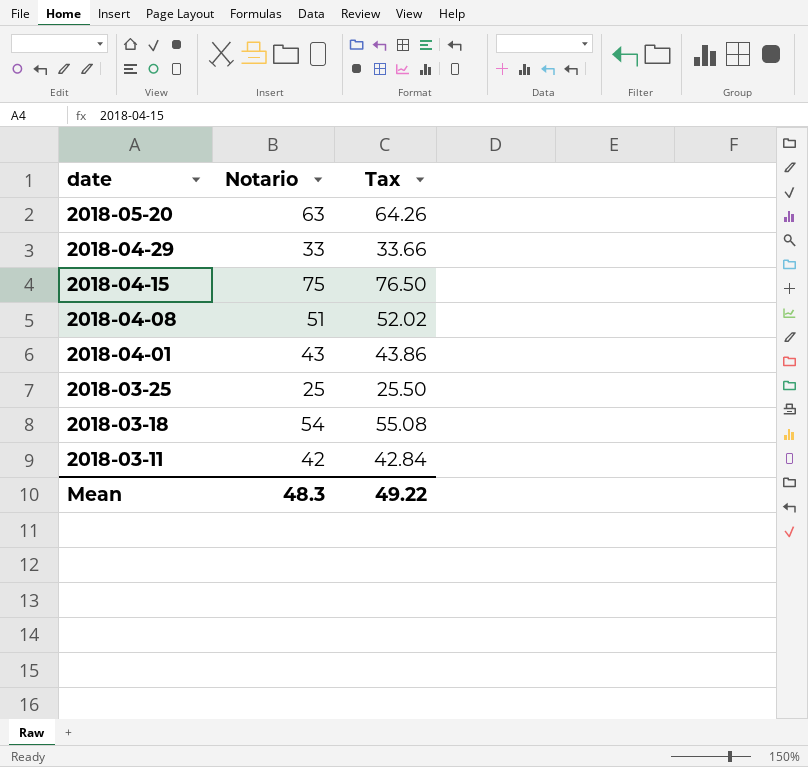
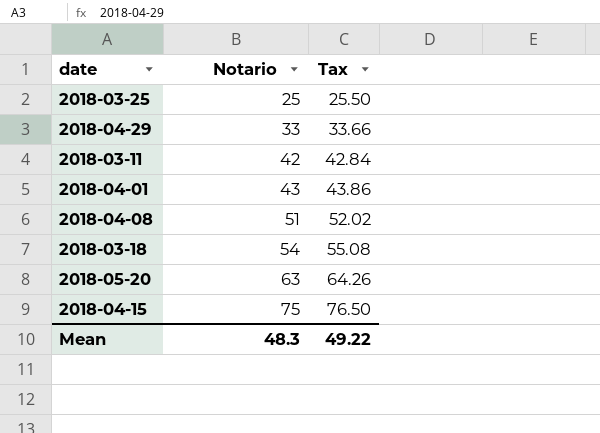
row order: date descending -> Notario ascending

